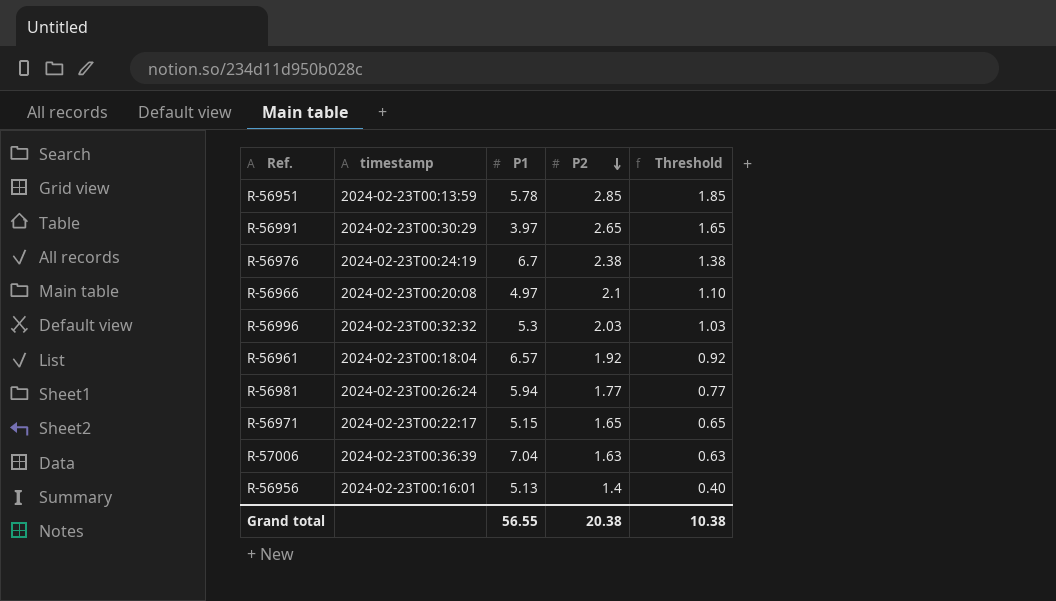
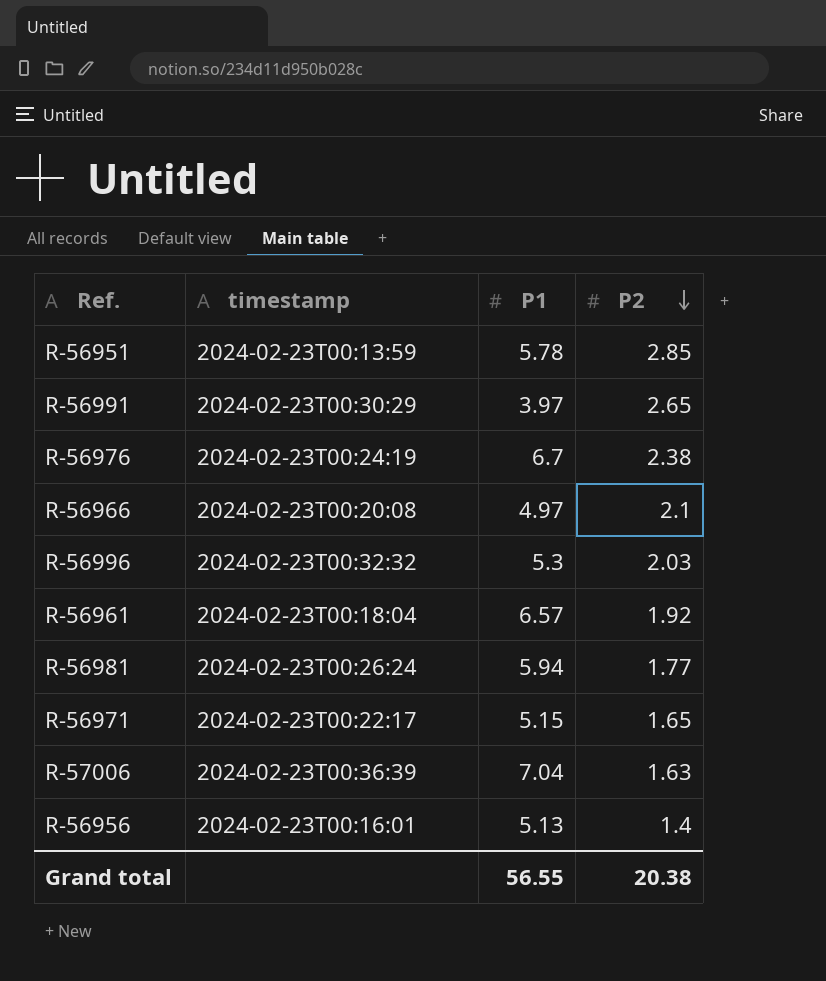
column Threshold | formula: [P2] - 1 -> none

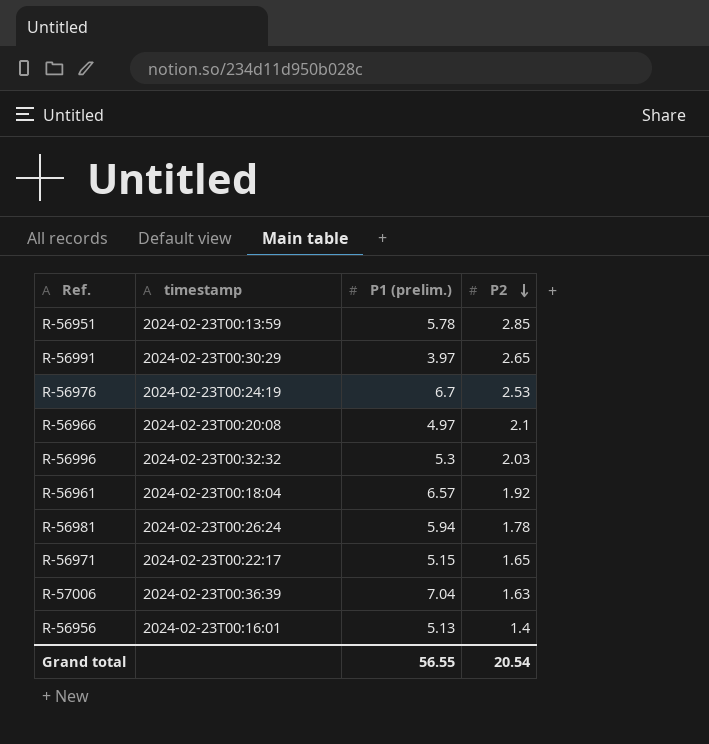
column name: P1 -> P1 (prelim.)
R-56976 | P2: 2.38 -> 2.53
R-56981 | P2: 1.77 -> 1.78
Grand total | P2: 20.38 -> 20.54

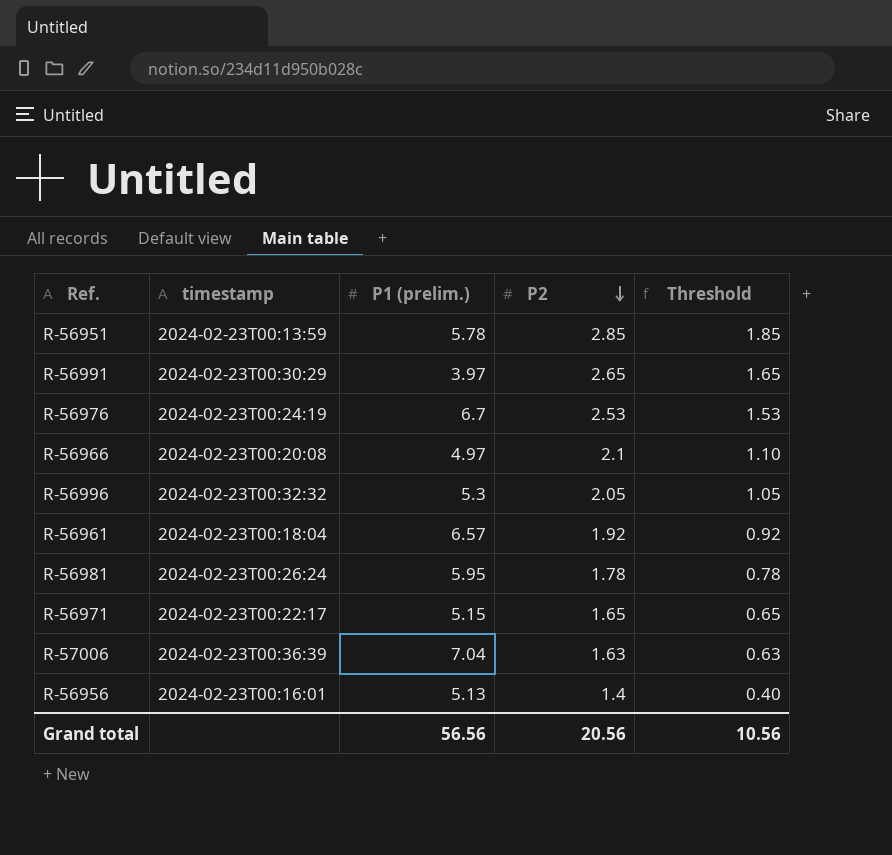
column Threshold | formula: none -> [P2] - 1
R-56996 | P2: 2.03 -> 2.05
R-56981 | P1 (prelim.): 5.94 -> 5.95
Grand total | P1 (prelim.): 56.55 -> 56.56
Grand total | P2: 20.54 -> 20.56

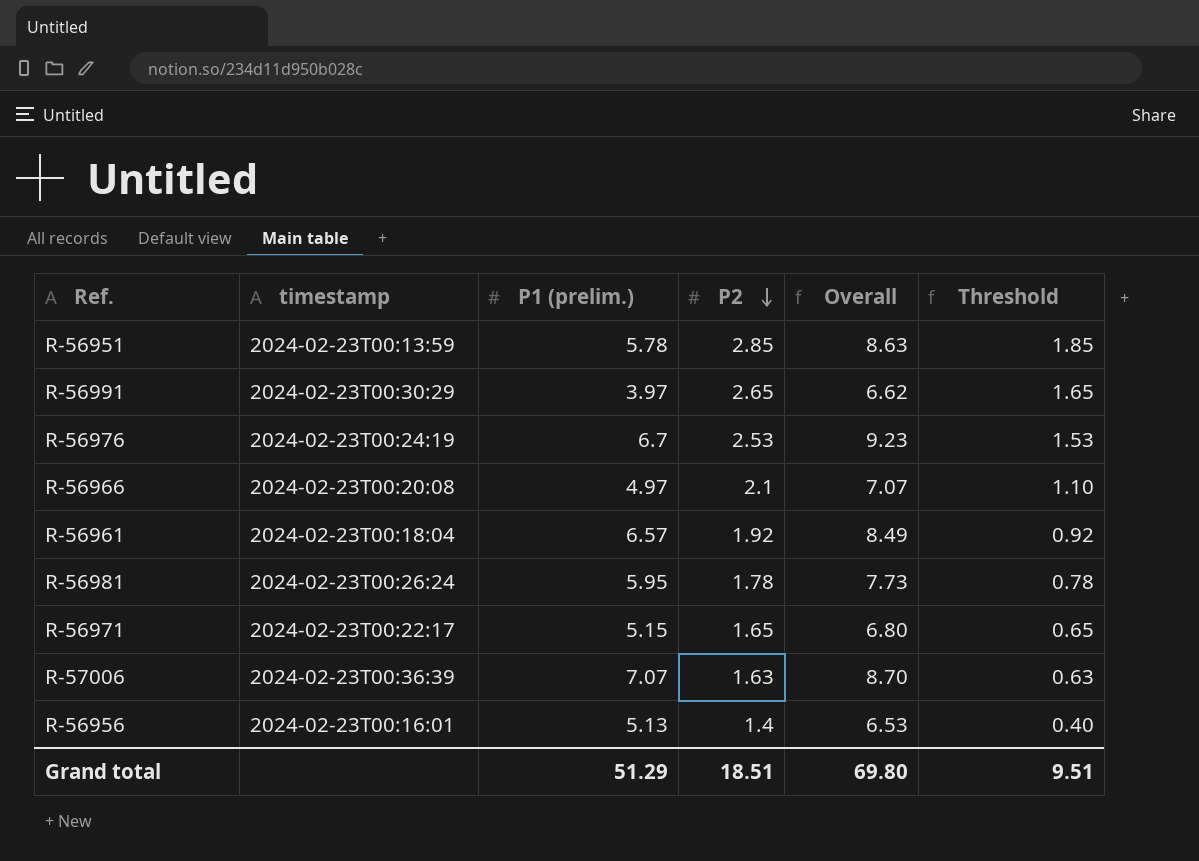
column Overall | formula: none -> [P1 (prelim.)] + [P2]
row R-56996: 2024-02-23T00:32:32 | 5.3 | 2.05 | 1.05 -> none
R-57006 | P1 (prelim.): 7.04 -> 7.07
Grand total | P1 (prelim.): 56.56 -> 51.29
Grand total | P2: 20.56 -> 18.51
Grand total | Threshold: 10.56 -> 9.51

